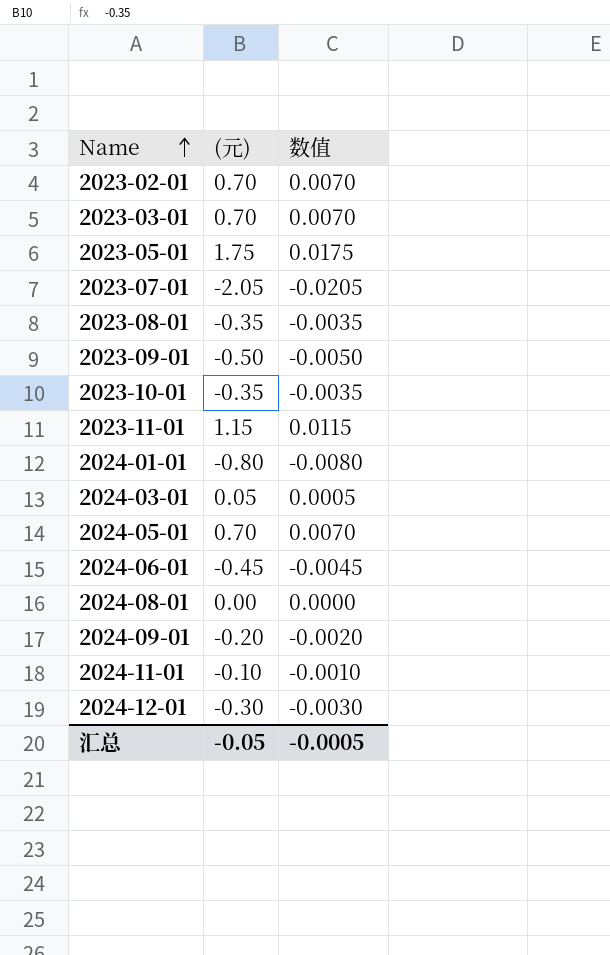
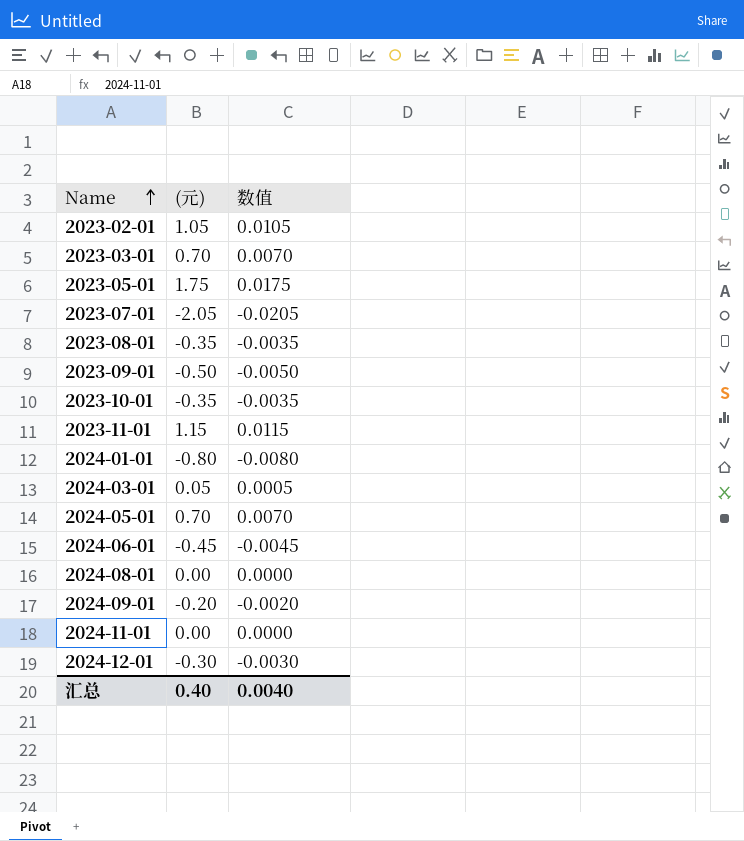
2023-02-01 | (元): 0.70 -> 1.05
2023-02-01 | 数值: 0.0070 -> 0.0105
2024-11-01 | (元): -0.10 -> 0.00
2024-11-01 | 数值: -0.0010 -> 0.0000
汇总 | (元): -0.05 -> 0.40
汇总 | 数值: -0.0005 -> 0.0040

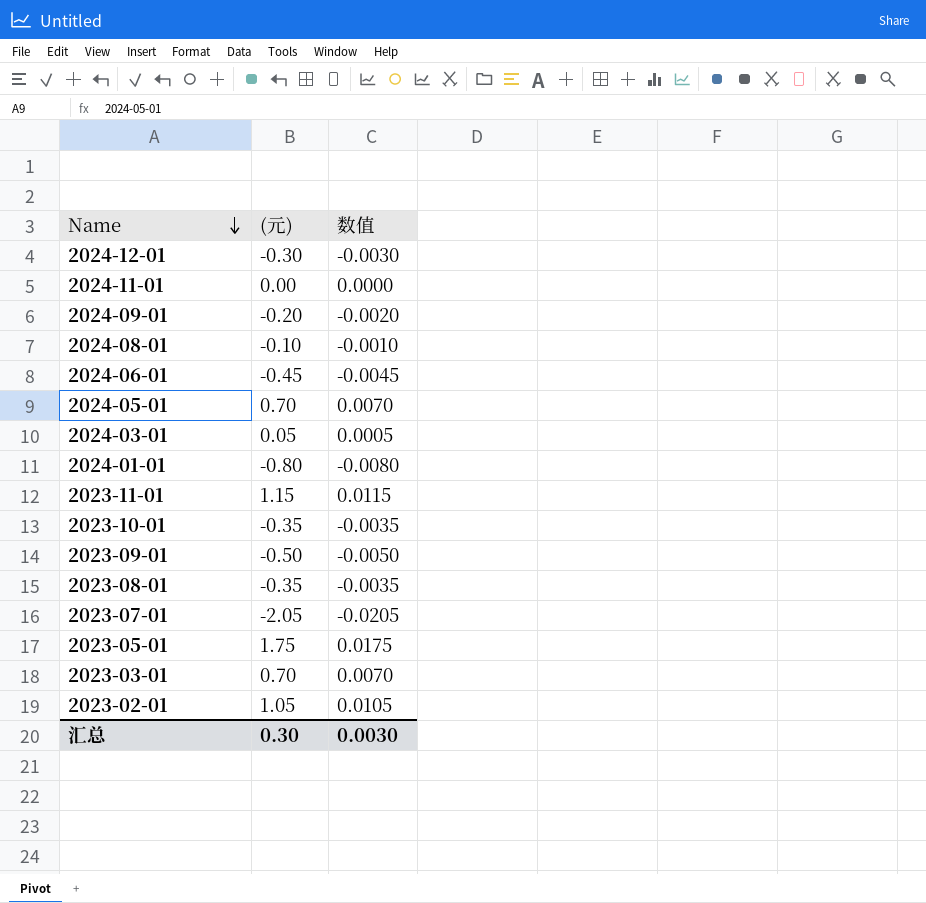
row order: Name ascending -> Name descending
2024-08-01 | (元): 0.00 -> -0.10
2024-08-01 | 数值: 0.0000 -> -0.0010
汇总 | (元): 0.40 -> 0.30
汇总 | 数值: 0.0040 -> 0.0030

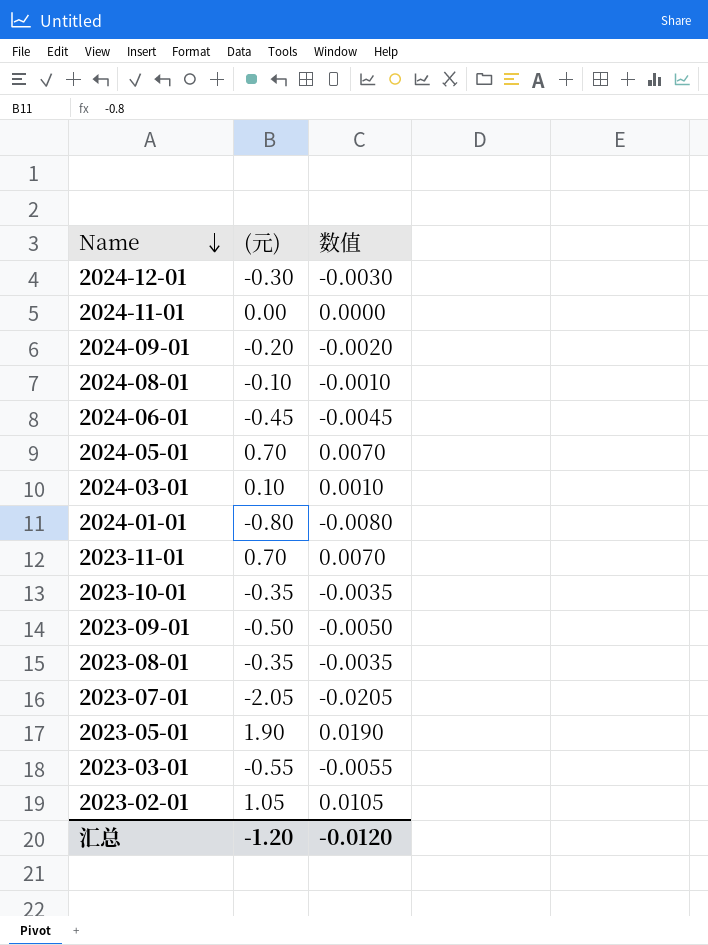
2024-03-01 | (元): 0.05 -> 0.10
2024-03-01 | 数值: 0.0005 -> 0.0010
2023-11-01 | (元): 1.15 -> 0.70
2023-11-01 | 数值: 0.0115 -> 0.0070
2023-05-01 | (元): 1.75 -> 1.90
2023-05-01 | 数值: 0.0175 -> 0.0190
2023-03-01 | (元): 0.70 -> -0.55
2023-03-01 | 数值: 0.0070 -> -0.0055
汇总 | (元): 0.30 -> -1.20
汇总 | 数值: 0.0030 -> -0.0120

